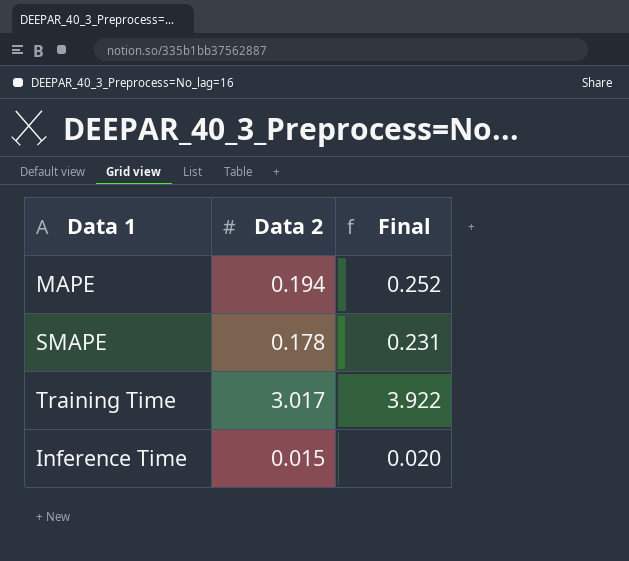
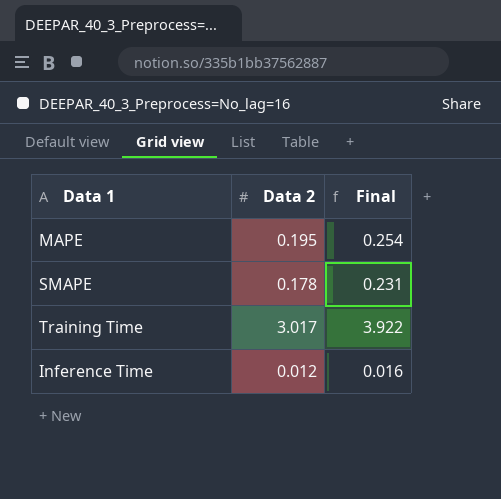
MAPE | Data 2: 0.194 -> 0.195
MAPE | Final: 0.252 -> 0.254
Inference Time | Data 2: 0.015 -> 0.012
Inference Time | Final: 0.020 -> 0.016

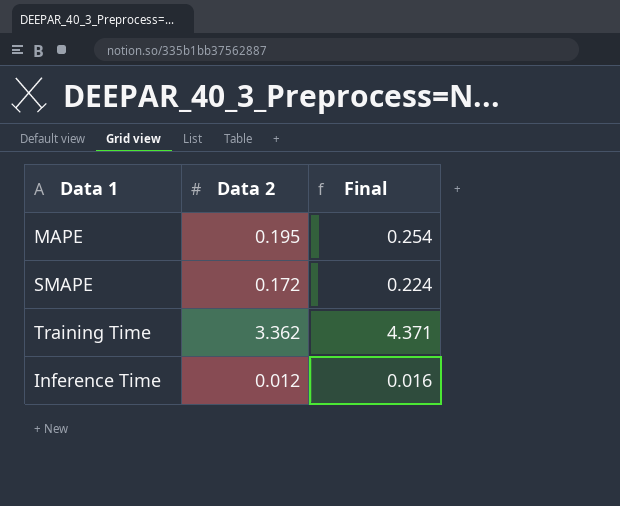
SMAPE | Data 2: 0.178 -> 0.172
SMAPE | Final: 0.231 -> 0.224
Training Time | Data 2: 3.017 -> 3.362
Training Time | Final: 3.922 -> 4.371

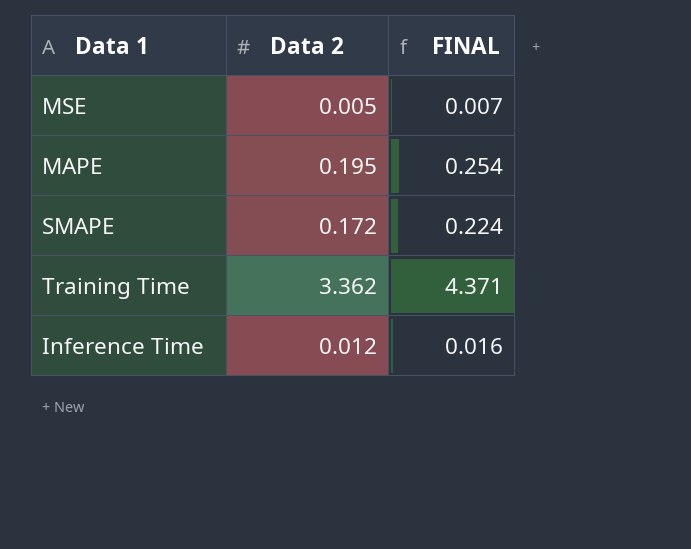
column name: Final -> FINAL
row MSE: none -> 0.005 | 0.007

